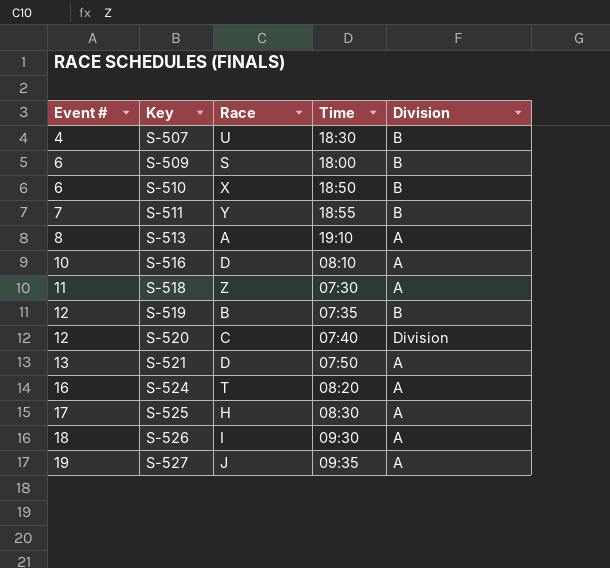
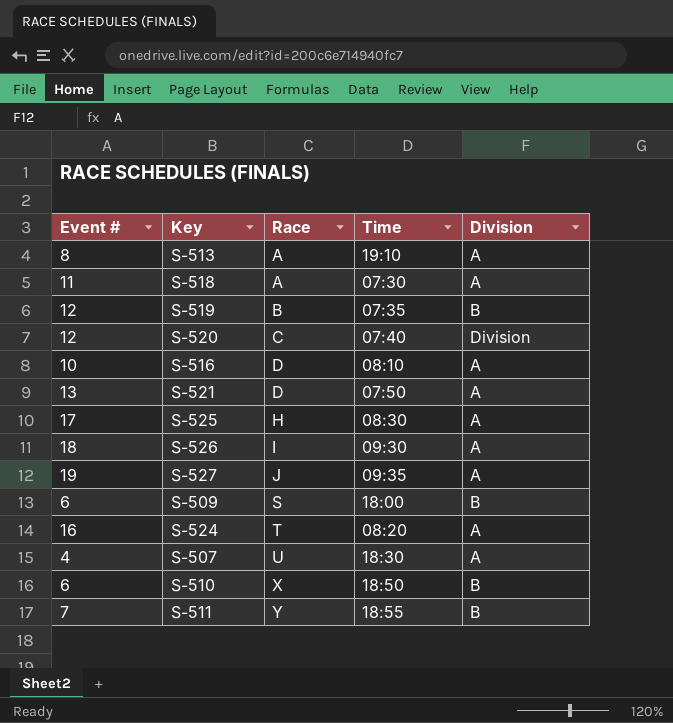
row order: Event # ascending -> Race ascending
S-518 | Race: Z -> A
S-507 | Division: B -> A

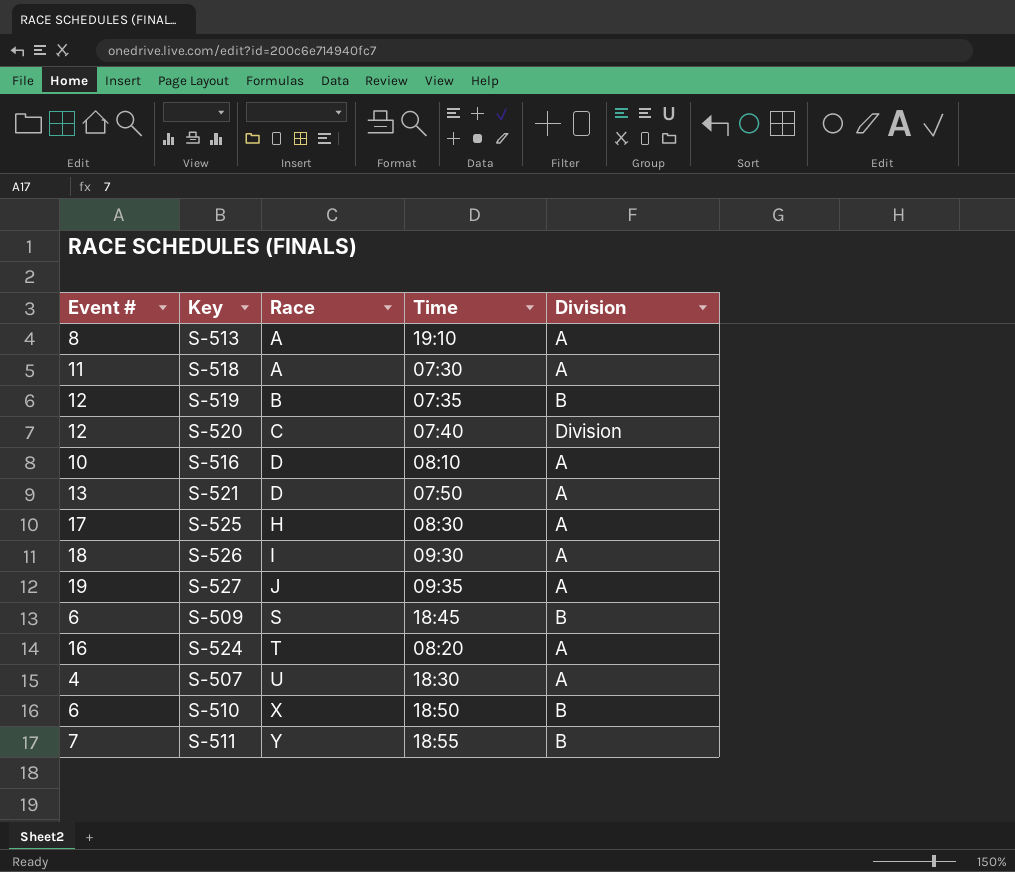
S-509 | Time: 18:00 -> 18:45

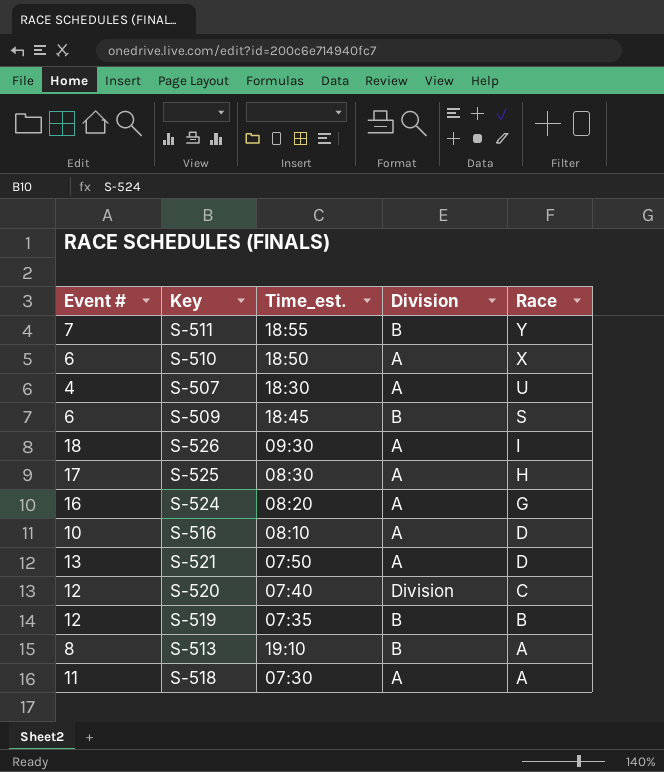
row order: Race ascending -> Race descending
column name: Time -> Time_est.
column Race | position: 3 -> 5
row S-527: 19 | J | 09:35 | A -> none
S-510 | Division: B -> A
S-524 | Race: T -> G
S-513 | Division: A -> B

